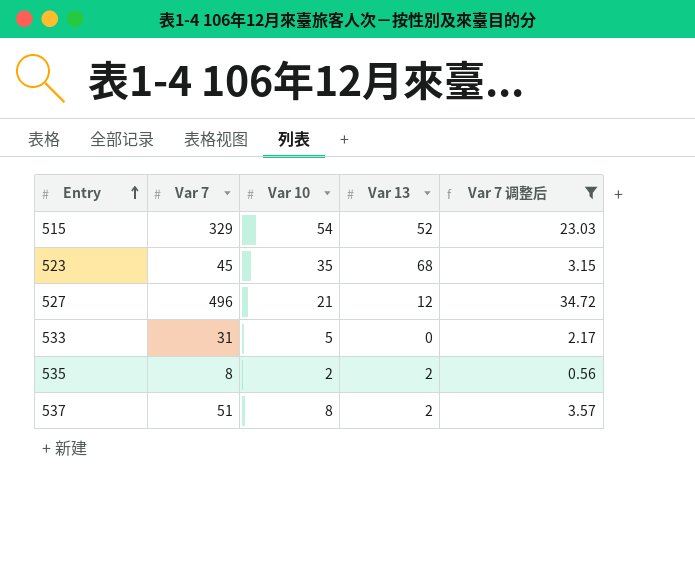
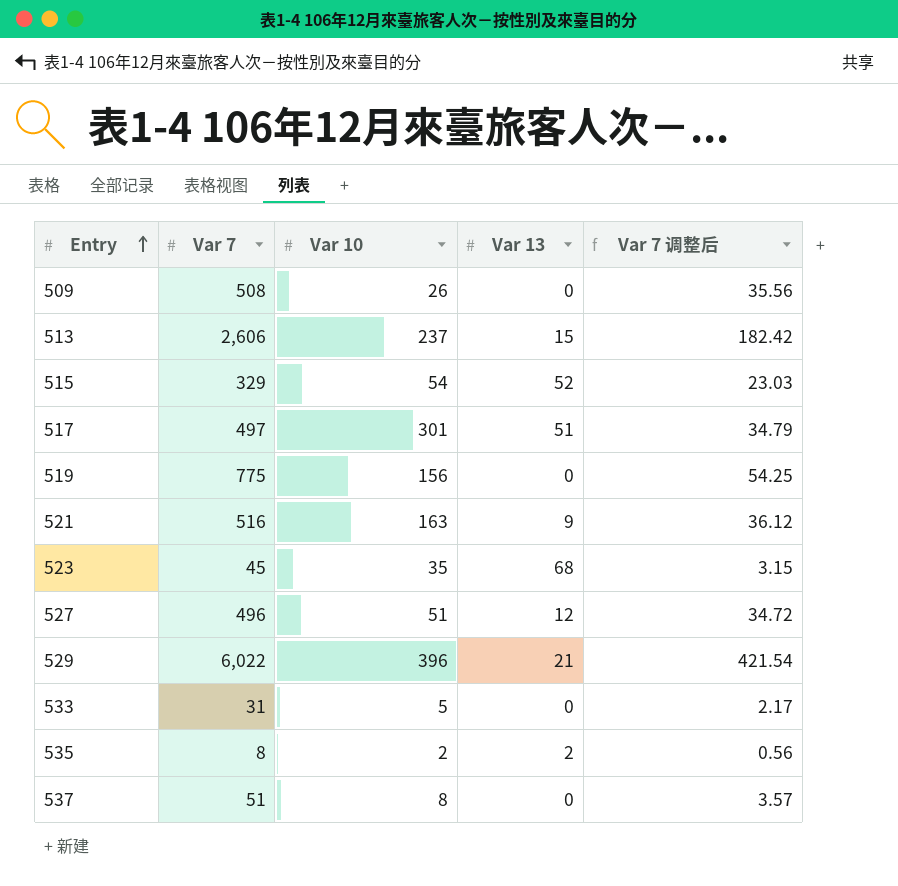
filter: Var 7 调整后 <= 34.72 -> none
527 | Var 10: 21 -> 51
537 | Var 13: 2 -> 0

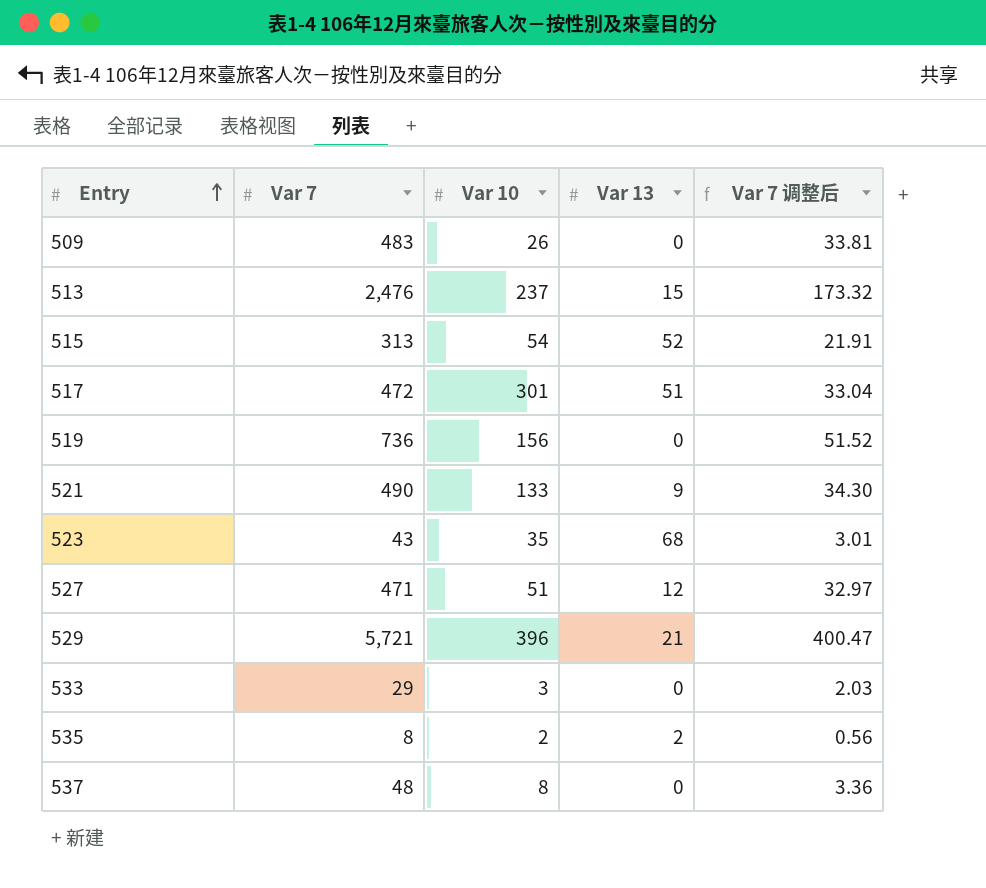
509 | Var 7: 508 -> 483
509 | Var 7 调整后: 35.56 -> 33.81
513 | Var 7: 2,606 -> 2,476
513 | Var 7 调整后: 182.42 -> 173.32
515 | Var 7: 329 -> 313
515 | Var 7 调整后: 23.03 -> 21.91
517 | Var 7: 497 -> 472
517 | Var 7 调整后: 34.79 -> 33.04
519 | Var 7: 775 -> 736
519 | Var 7 调整后: 54.25 -> 51.52
521 | Var 7: 516 -> 490
521 | Var 10: 163 -> 133
521 | Var 7 调整后: 36.12 -> 34.30
523 | Var 7: 45 -> 43
523 | Var 7 调整后: 3.15 -> 3.01
527 | Var 7: 496 -> 471
527 | Var 7 调整后: 34.72 -> 32.97
529 | Var 7: 6,022 -> 5,721
529 | Var 7 调整后: 421.54 -> 400.47
533 | Var 7: 31 -> 29
533 | Var 10: 5 -> 3
533 | Var 7 调整后: 2.17 -> 2.03
537 | Var 7: 51 -> 48
537 | Var 7 调整后: 3.57 -> 3.36

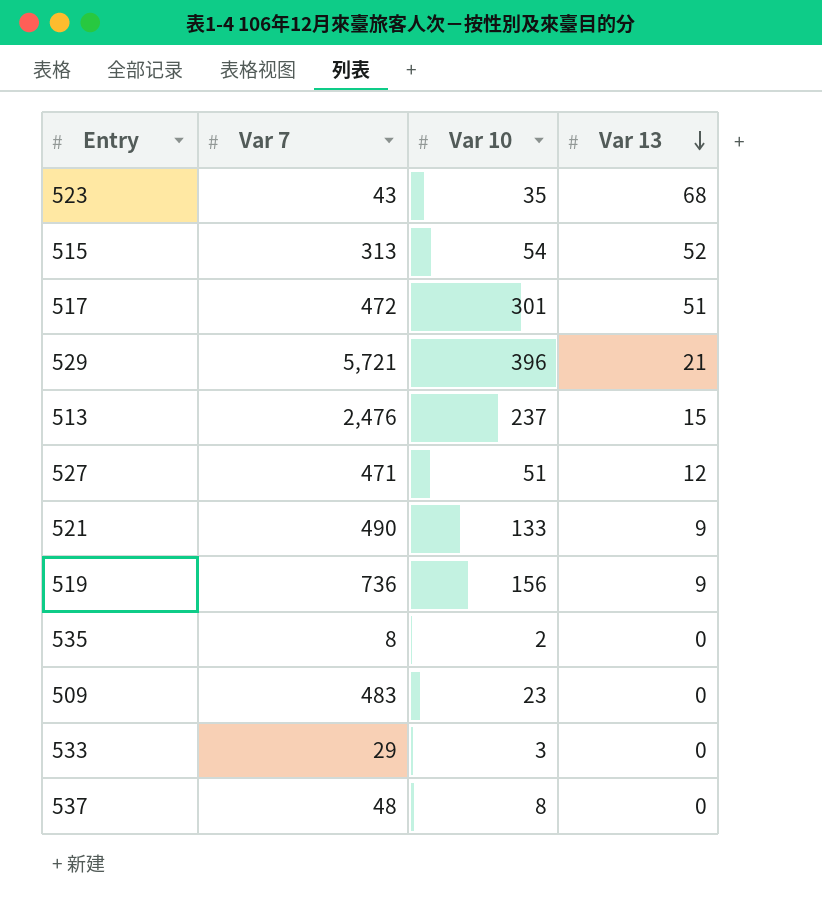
row order: Entry ascending -> Var 13 descending
column Var 7 调整后 | formula: [Var 7] * 0.07 -> none
519 | Var 13: 0 -> 9
535 | Var 13: 2 -> 0
509 | Var 10: 26 -> 23

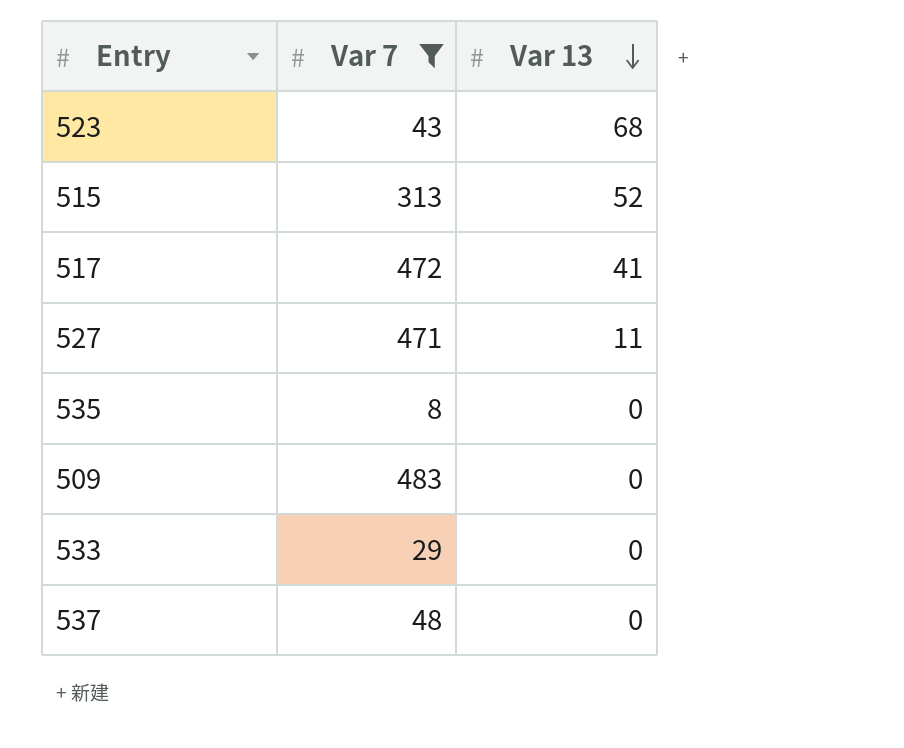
filter: none -> Var 7 <= 483
column Var 10 | position: 3 -> none
517 | Var 13: 51 -> 41
527 | Var 13: 12 -> 11

